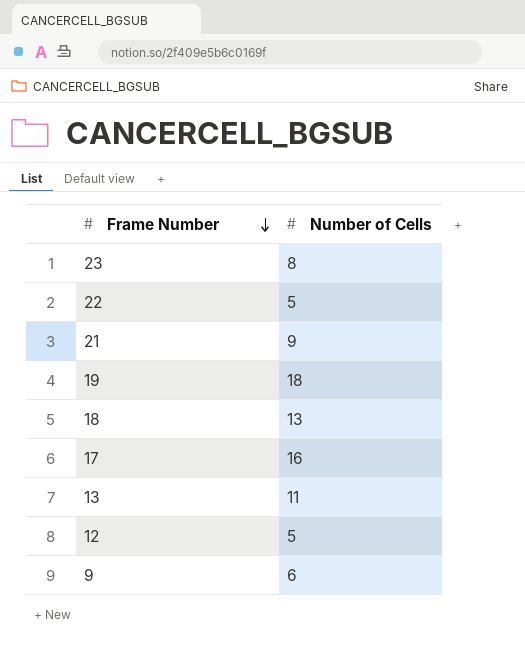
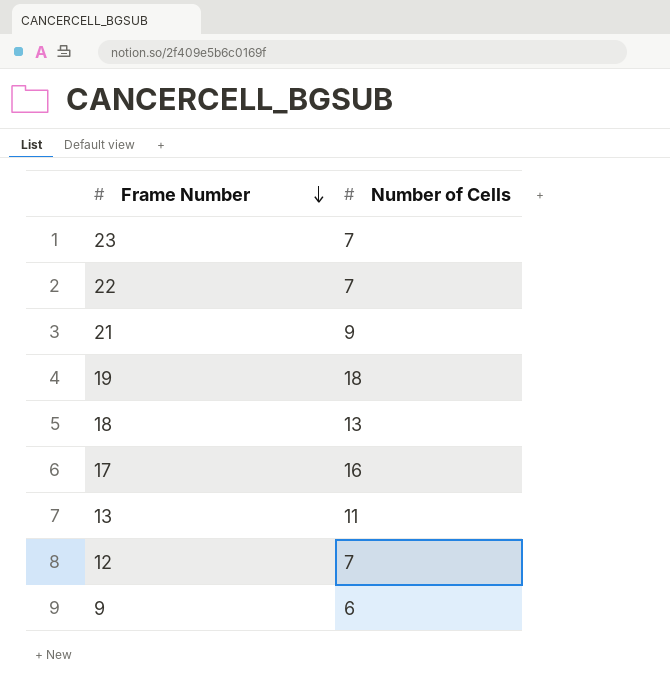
23 | Number of Cells: 8 -> 7
22 | Number of Cells: 5 -> 7
12 | Number of Cells: 5 -> 7

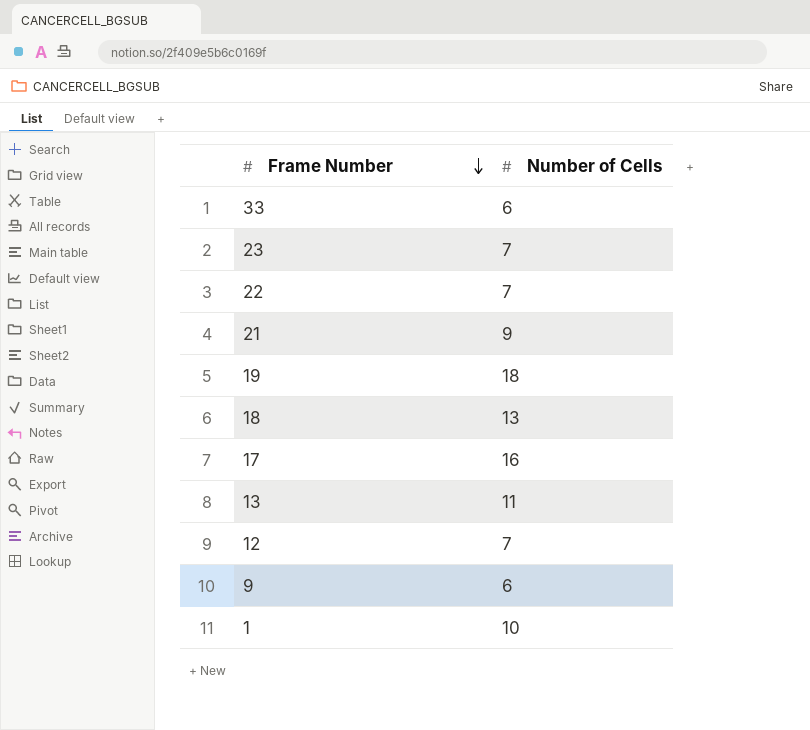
row 33: none -> 6
row 1: none -> 10

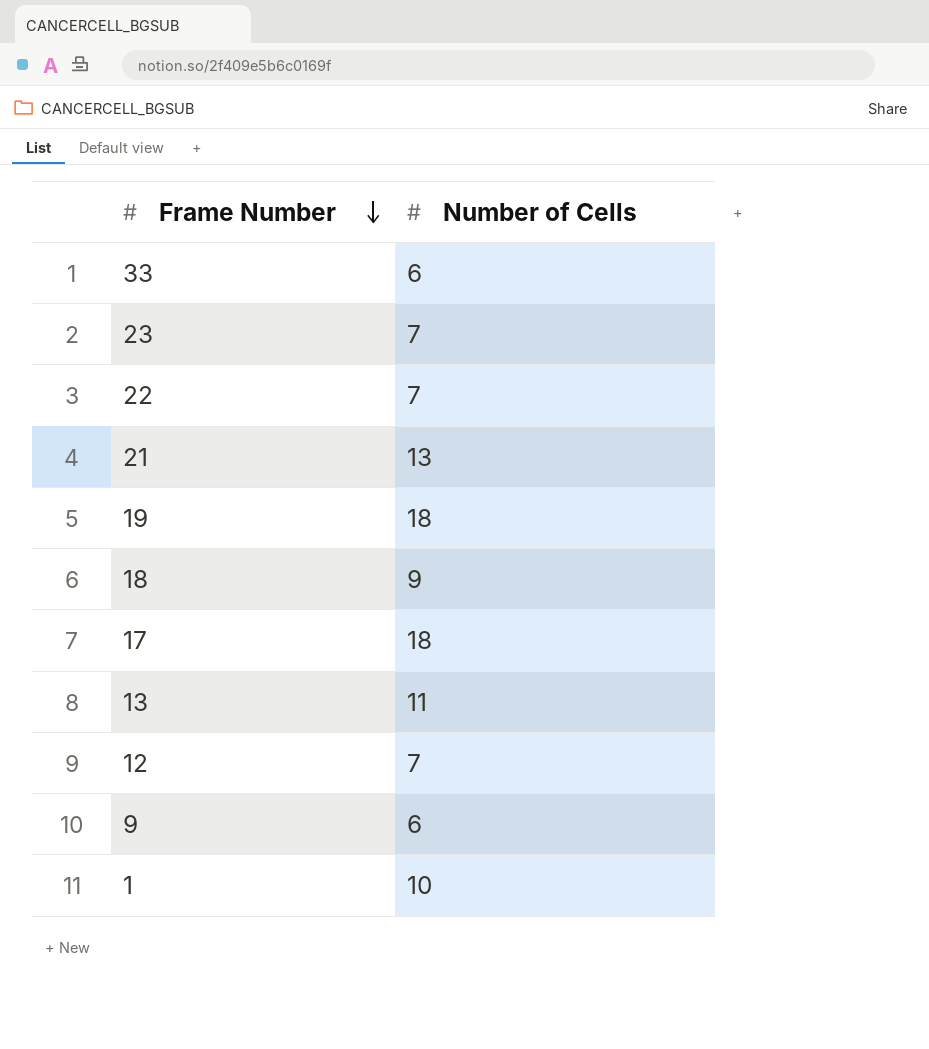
21 | Number of Cells: 9 -> 13
18 | Number of Cells: 13 -> 9
17 | Number of Cells: 16 -> 18

